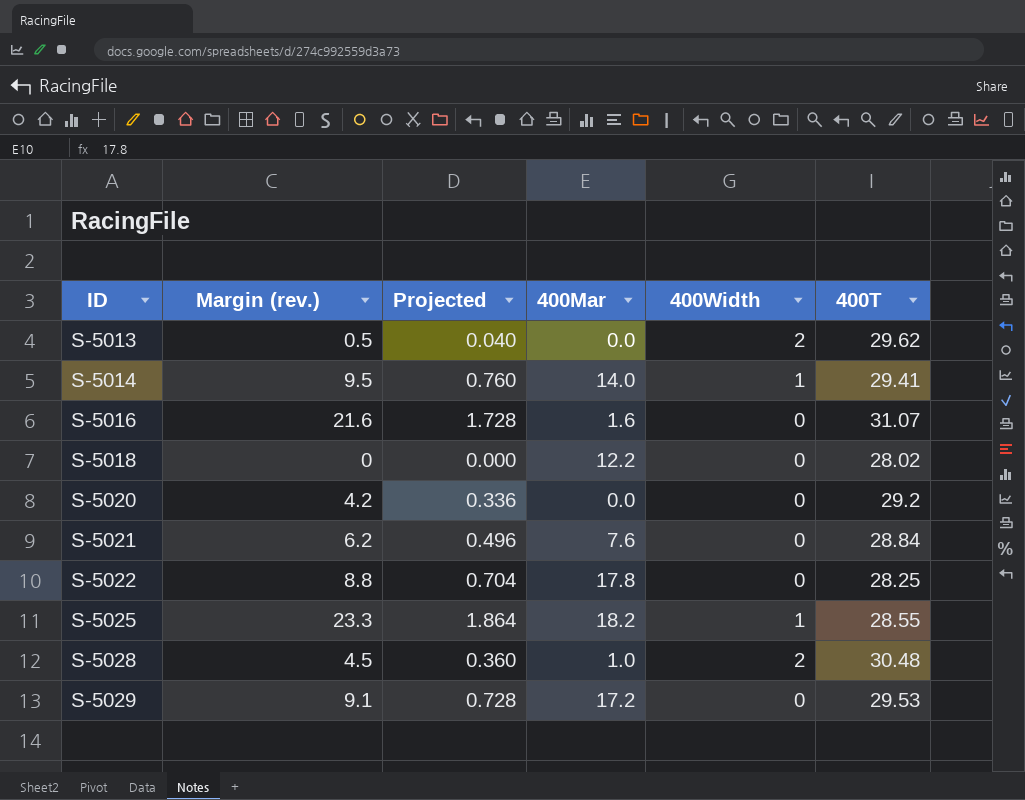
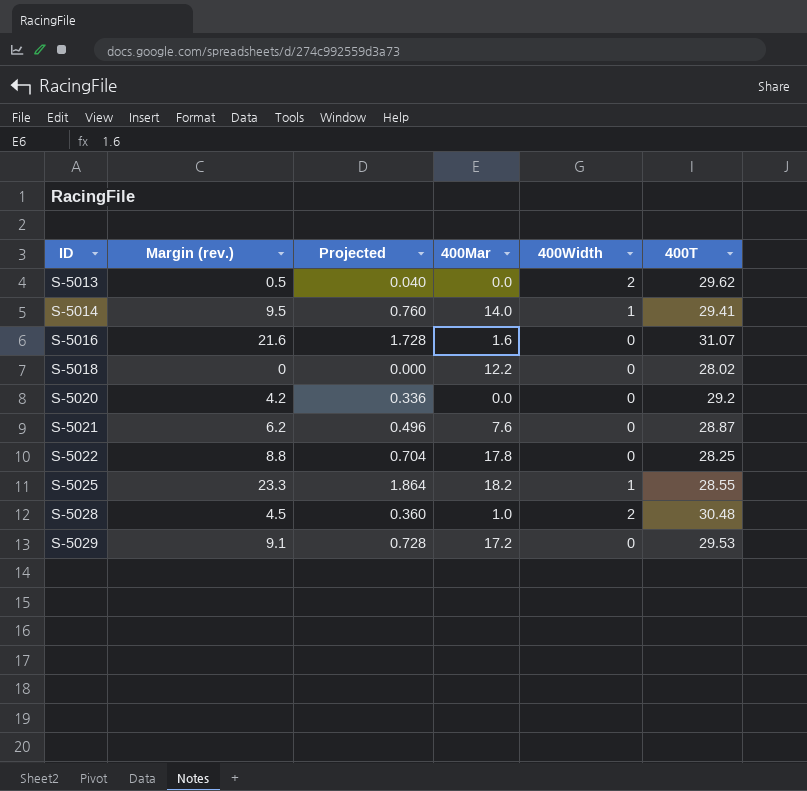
S-5021 | 400T: 28.84 -> 28.87

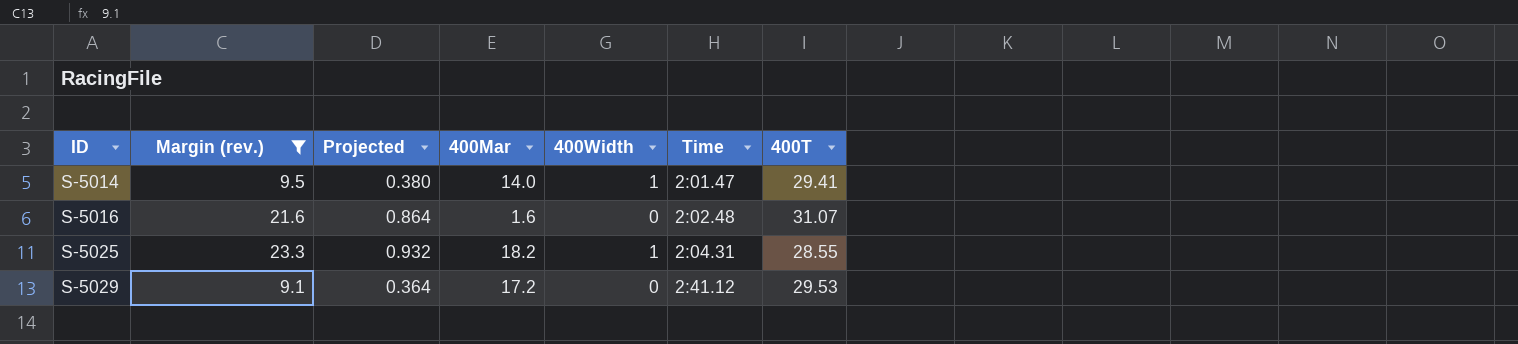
filter: none -> Margin (rev.) >= 9.1
column Projected | formula: [Margin (rev.)] * 0.08 -> [Margin (rev.)] * 0.04
column Time | position: none -> 6

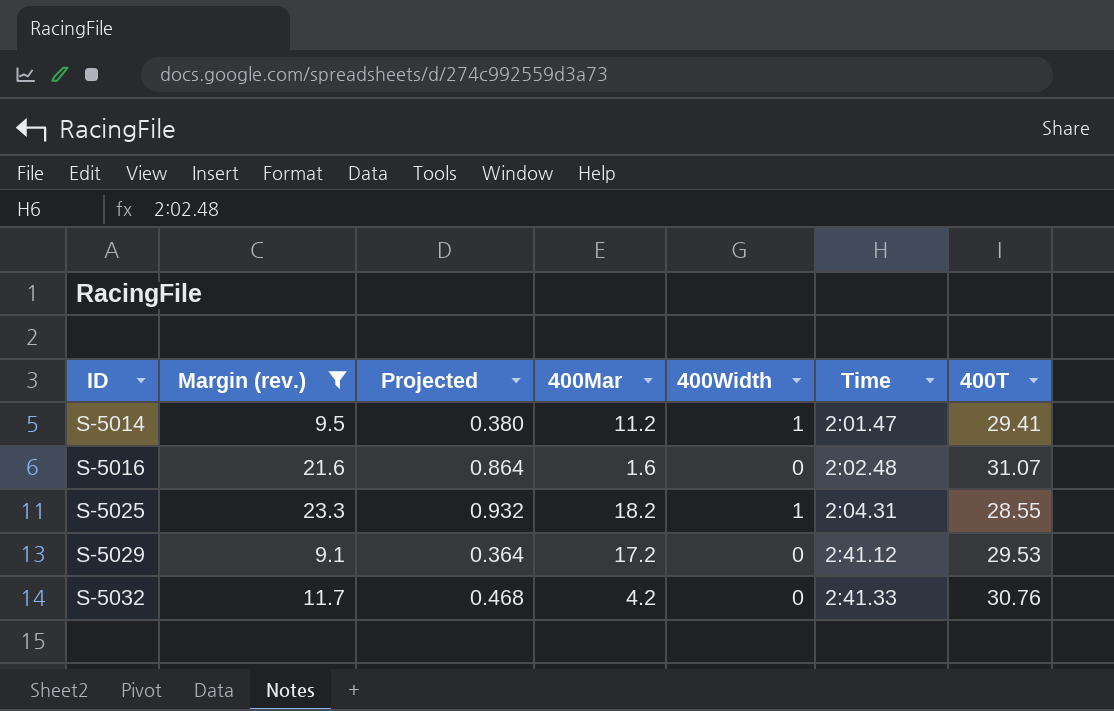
S-5014 | 400Mar: 14.0 -> 11.2
row S-5032: none -> 11.7 | 0.468 | 4.2 | 0 | 2:41.33 | 30.76

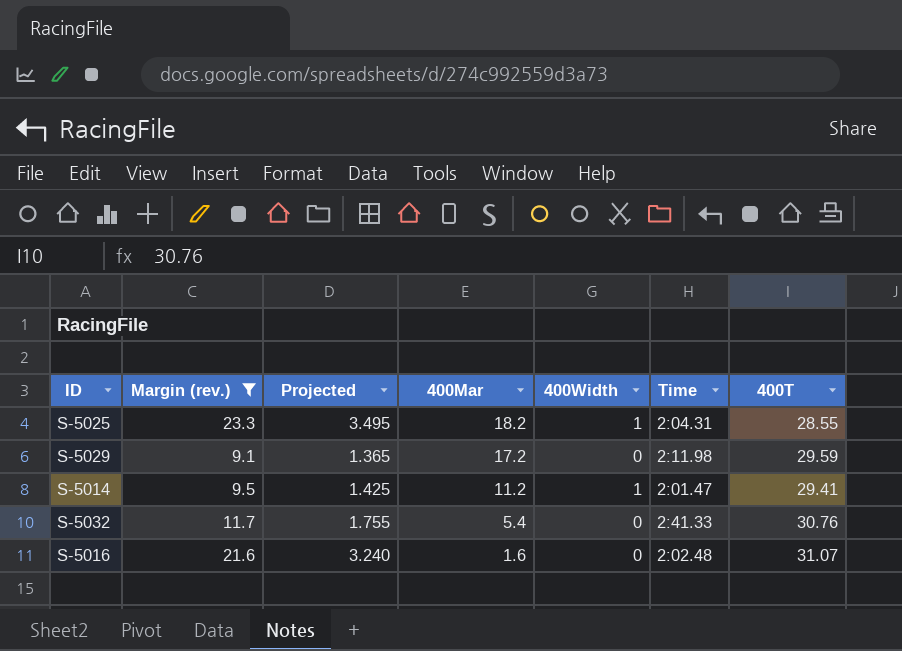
row order: ID ascending -> 400Mar descending
column Projected | formula: [Margin (rev.)] * 0.04 -> [Margin (rev.)] * 0.15
S-5029 | Time: 2:41.12 -> 2:11.98
S-5029 | 400T: 29.53 -> 29.59
S-5032 | 400Mar: 4.2 -> 5.4

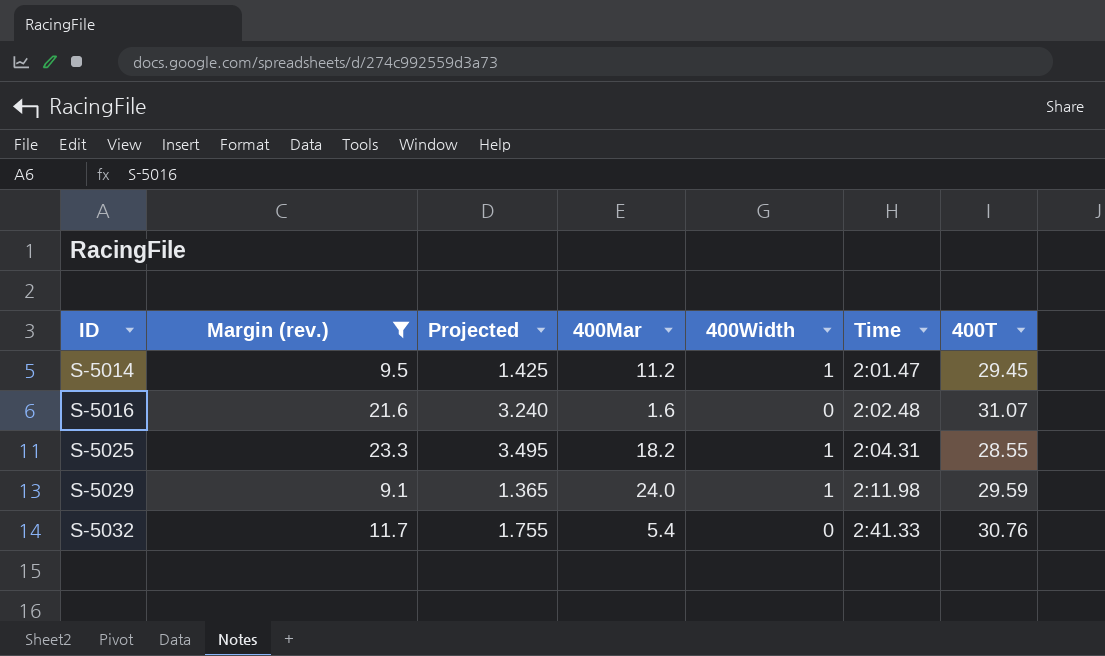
row order: 400Mar descending -> ID ascending
S-5014 | 400T: 29.41 -> 29.45
S-5029 | 400Mar: 17.2 -> 24.0
S-5029 | 400Width: 0 -> 1

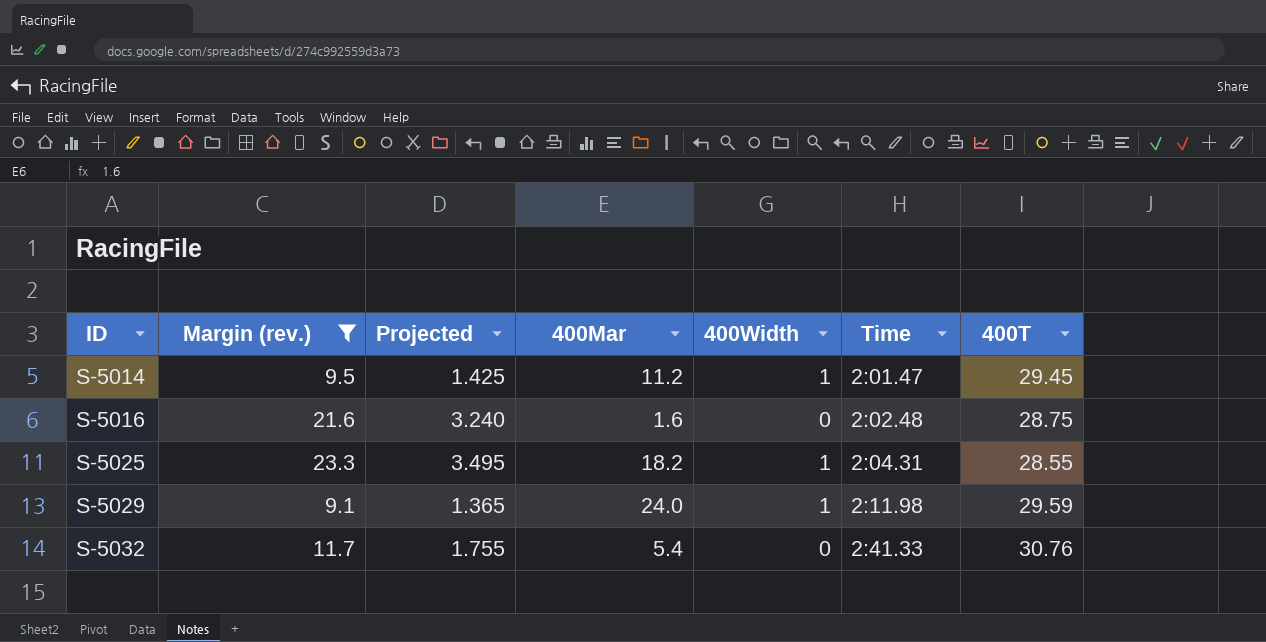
S-5016 | 400T: 31.07 -> 28.75

